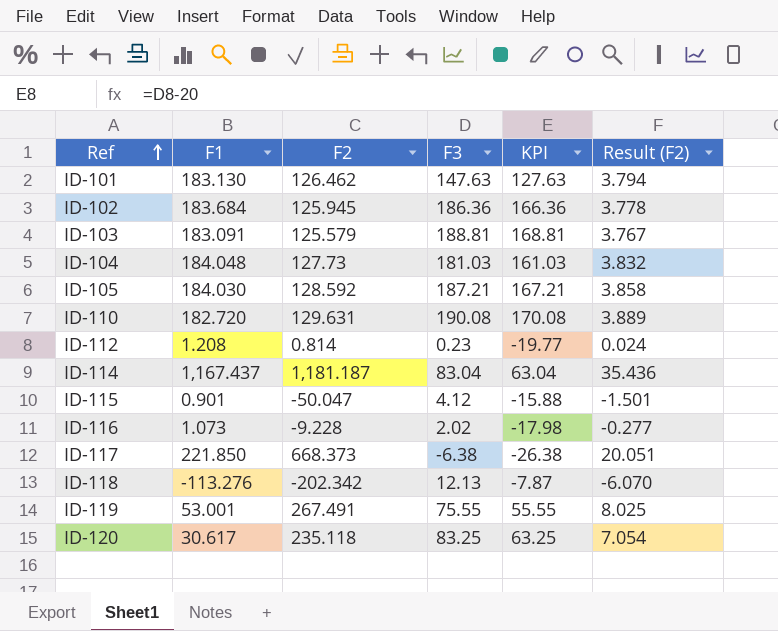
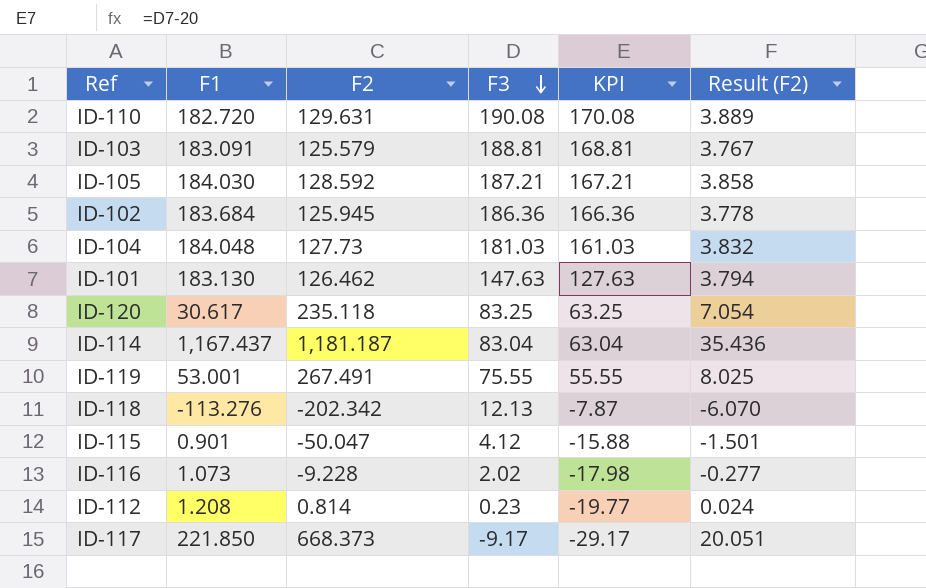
row order: Ref ascending -> F3 descending
ID-117 | F3: -6.38 -> -9.17
ID-117 | KPI: -26.38 -> -29.17

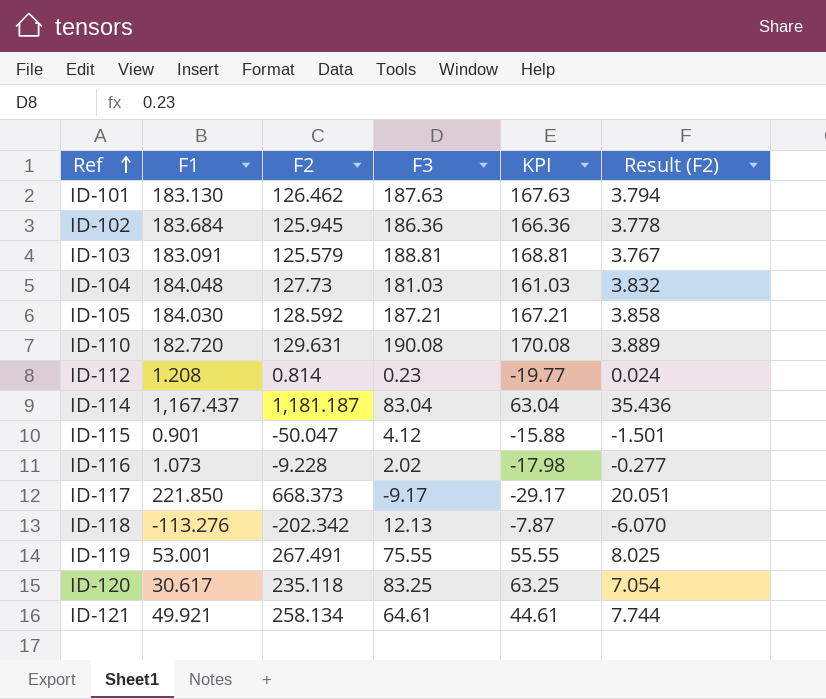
row order: F3 descending -> Ref ascending
ID-101 | F3: 147.63 -> 187.63
ID-101 | KPI: 127.63 -> 167.63
row ID-121: none -> 49.921 | 258.134 | 64.61 | 44.61 | 7.744

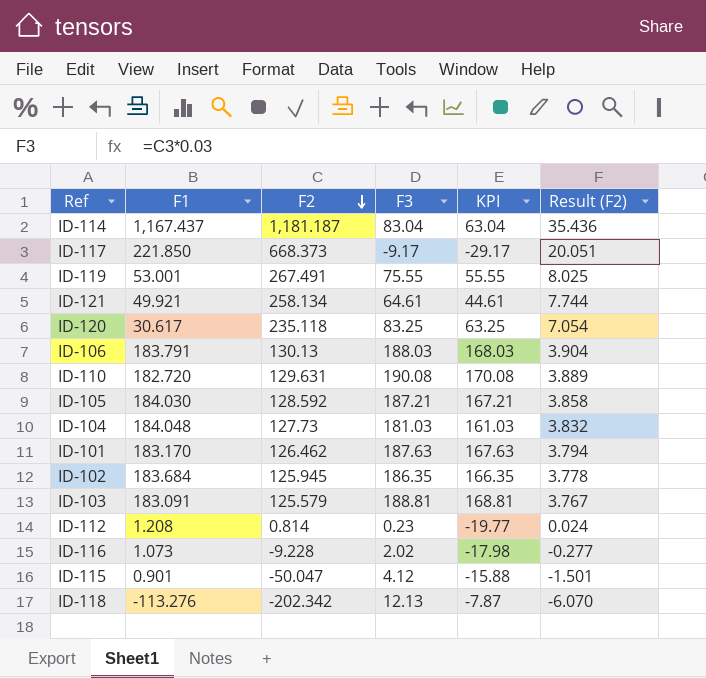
row order: Ref ascending -> F2 descending
row ID-106: none -> 183.791 | 130.13 | 188.03 | 168.03 | 3.904
ID-101 | F1: 183.130 -> 183.170
ID-102 | F3: 186.36 -> 186.35
ID-102 | KPI: 166.36 -> 166.35

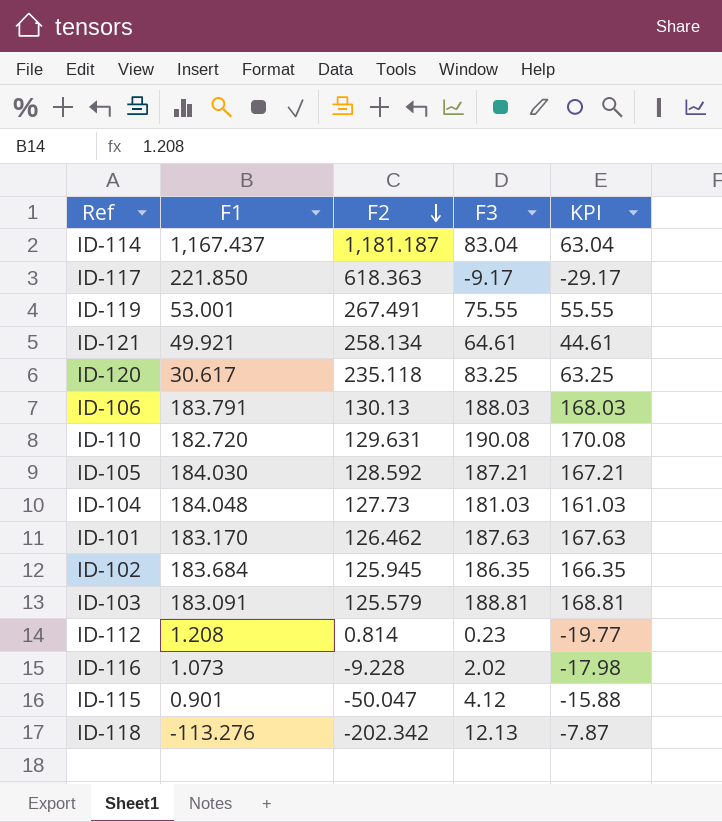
column Result (F2) | formula: [F2] * 0.03 -> none
ID-117 | F2: 668.373 -> 618.363

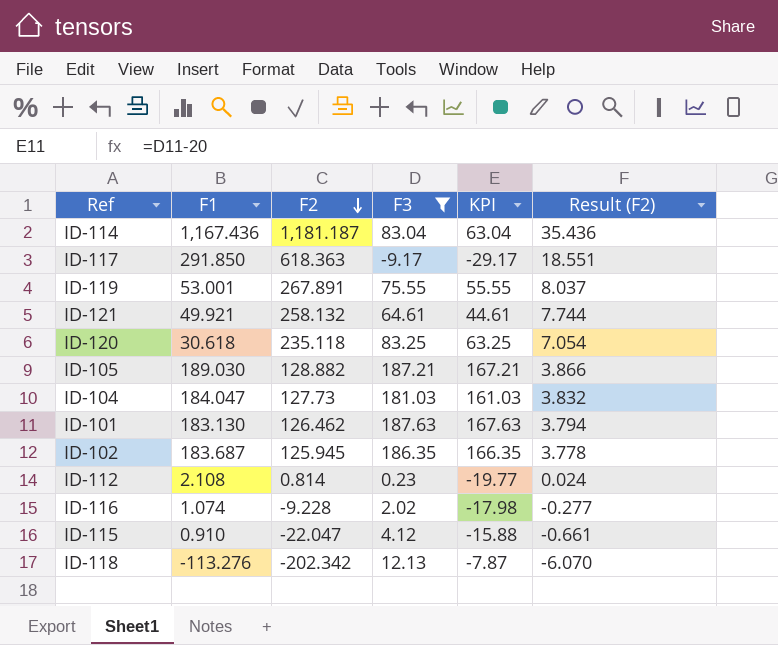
filter: none -> F3 <= 187.63
column Result (F2) | formula: none -> [F2] * 0.03
ID-114 | F1: 1,167.437 -> 1,167.436
ID-117 | F1: 221.850 -> 291.850
ID-119 | F2: 267.491 -> 267.891
ID-121 | F2: 258.134 -> 258.132
ID-120 | F1: 30.617 -> 30.618
ID-105 | F1: 184.030 -> 189.030
ID-105 | F2: 128.592 -> 128.882
ID-104 | F1: 184.048 -> 184.047
ID-101 | F1: 183.170 -> 183.130
ID-102 | F1: 183.684 -> 183.687
ID-112 | F1: 1.208 -> 2.108
ID-116 | F1: 1.073 -> 1.074
ID-115 | F1: 0.901 -> 0.910
ID-115 | F2: -50.047 -> -22.047

